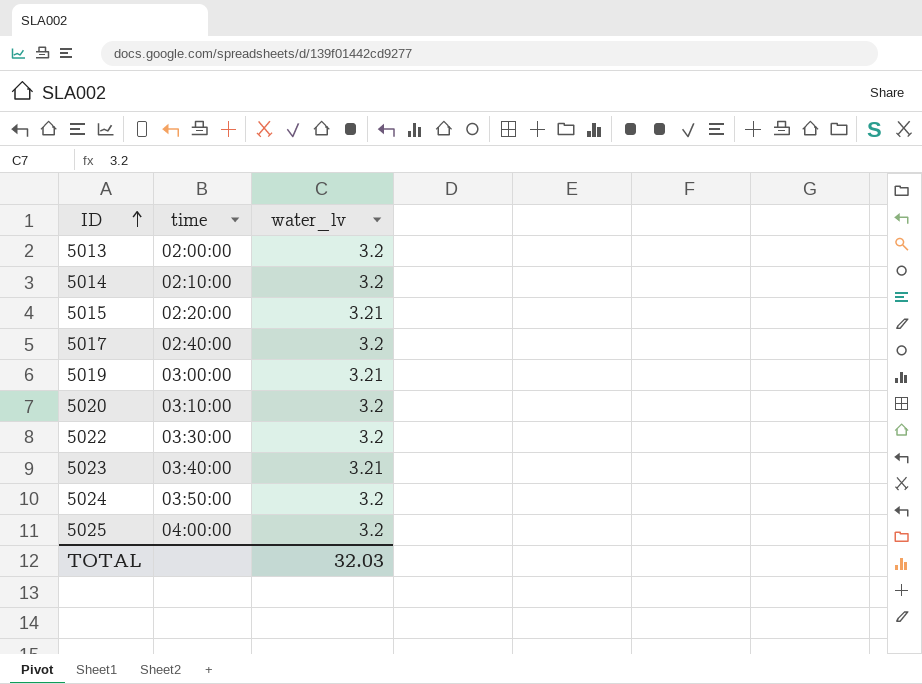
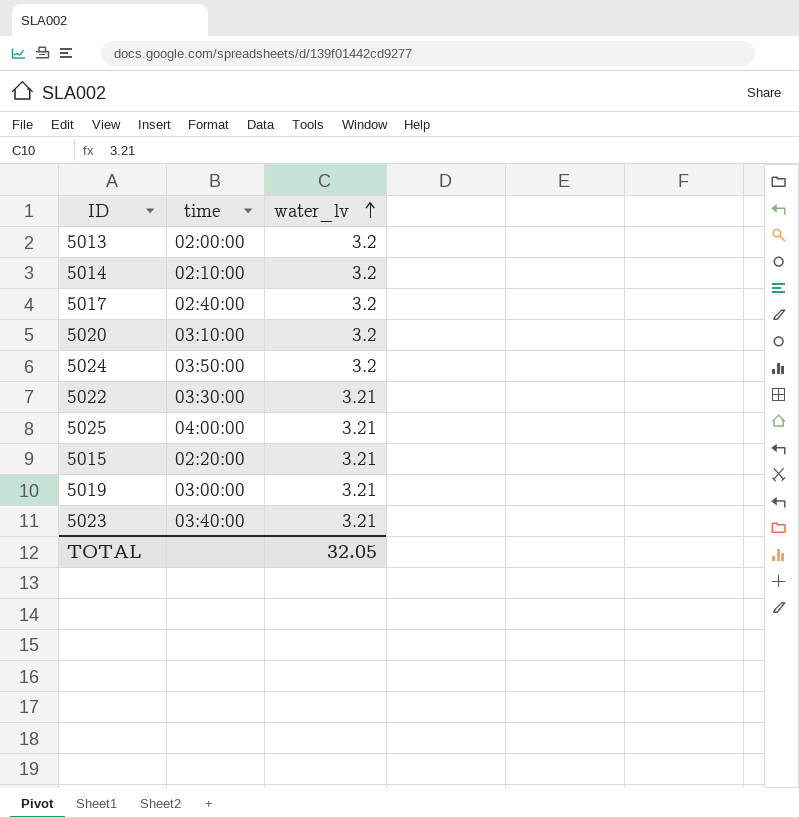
row order: ID ascending -> water_lv ascending
5022 | water_lv: 3.2 -> 3.21
5025 | water_lv: 3.2 -> 3.21
TOTAL | water_lv: 32.03 -> 32.05

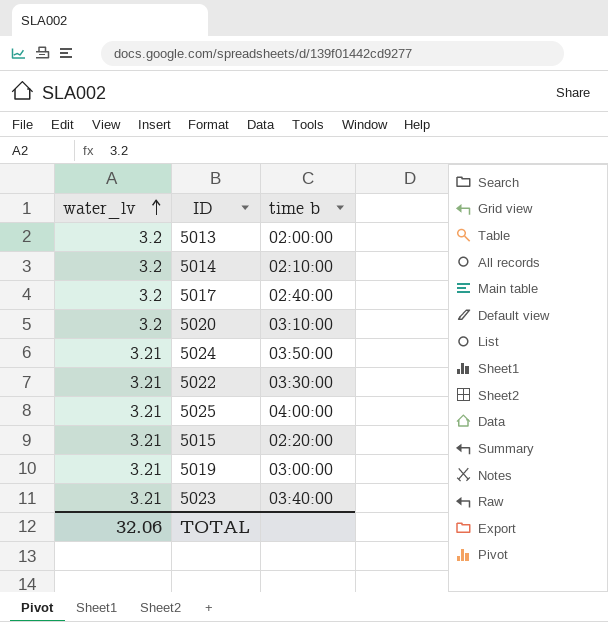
column water_lv | position: 3 -> 1
column name: time -> time b
5024 | water_lv: 3.2 -> 3.21
TOTAL | water_lv: 32.05 -> 32.06

